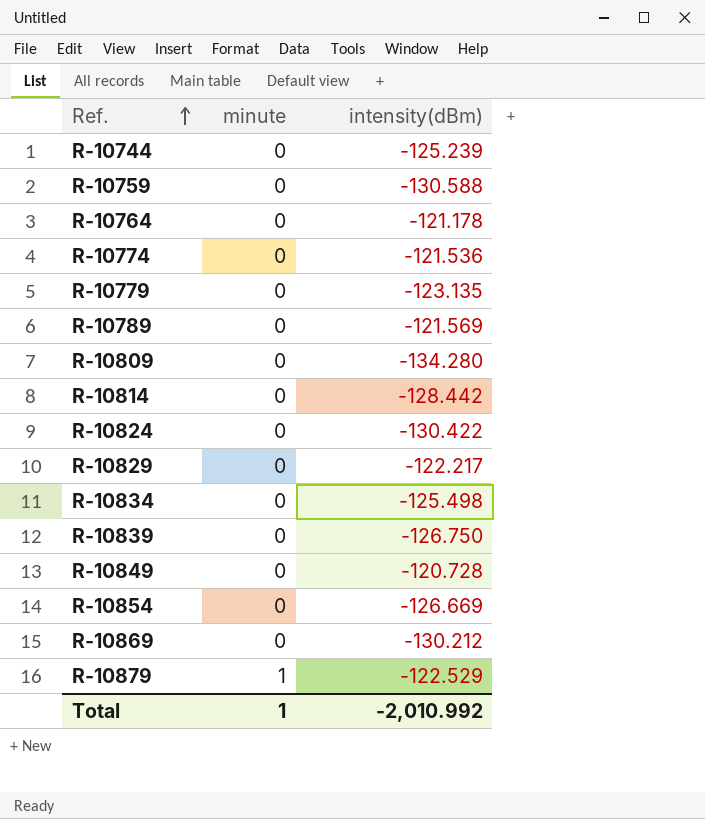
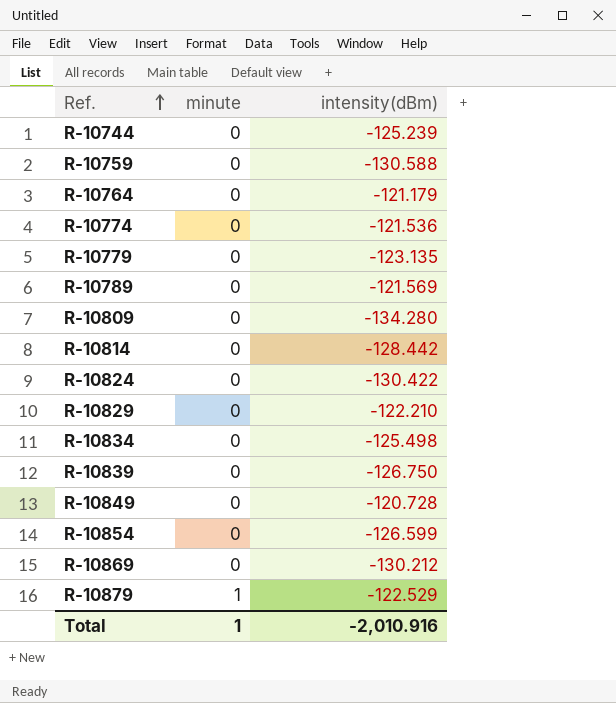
R-10764 | intensity(dBm): -121.178 -> -121.179
R-10829 | intensity(dBm): -122.217 -> -122.210
R-10854 | intensity(dBm): -126.669 -> -126.599
Total | intensity(dBm): -2,010.992 -> -2,010.916

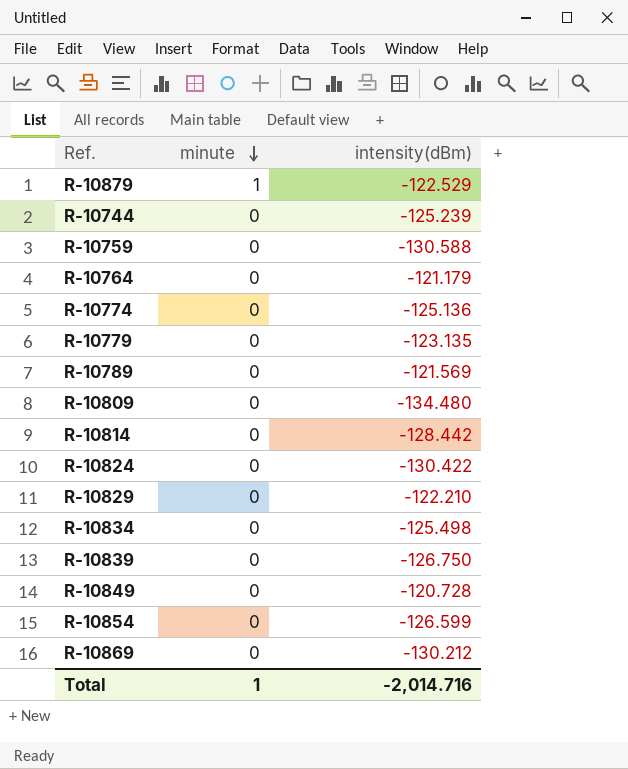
row order: Ref. ascending -> minute descending
R-10774 | intensity(dBm): -121.536 -> -125.136
R-10809 | intensity(dBm): -134.280 -> -134.480
Total | intensity(dBm): -2,010.916 -> -2,014.716

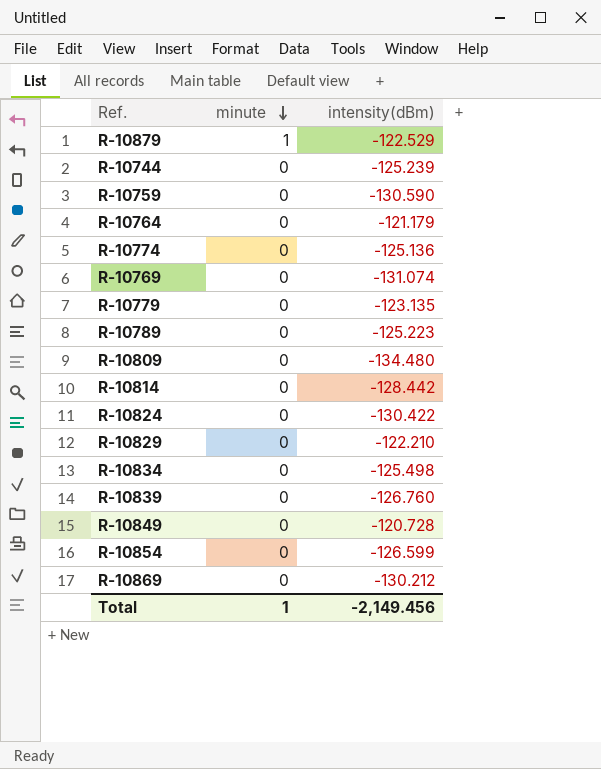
R-10759 | intensity(dBm): -130.588 -> -130.590
row R-10769: none -> 0 | -131.074
R-10789 | intensity(dBm): -121.569 -> -125.223
R-10839 | intensity(dBm): -126.750 -> -126.760
Total | intensity(dBm): -2,014.716 -> -2,149.456

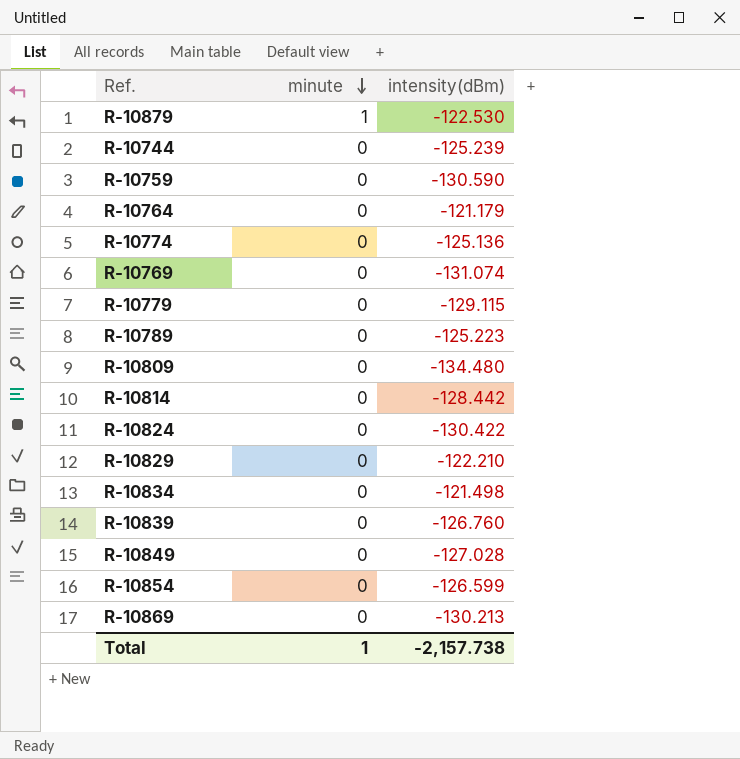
R-10879 | intensity(dBm): -122.529 -> -122.530
R-10779 | intensity(dBm): -123.135 -> -129.115
R-10834 | intensity(dBm): -125.498 -> -121.498
R-10849 | intensity(dBm): -120.728 -> -127.028
R-10869 | intensity(dBm): -130.212 -> -130.213
Total | intensity(dBm): -2,149.456 -> -2,157.738

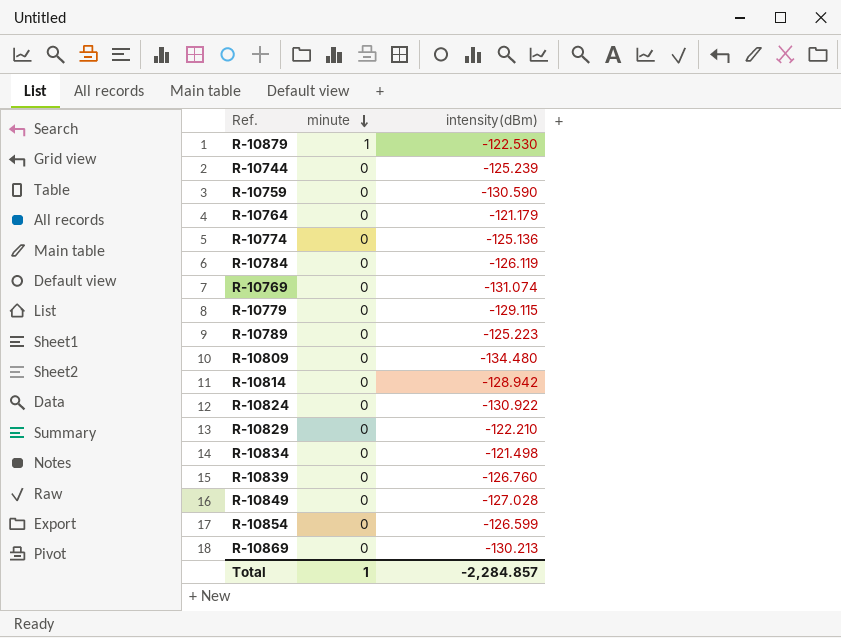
row R-10784: none -> 0 | -126.119
R-10814 | intensity(dBm): -128.442 -> -128.942
R-10824 | intensity(dBm): -130.422 -> -130.922
Total | intensity(dBm): -2,157.738 -> -2,284.857

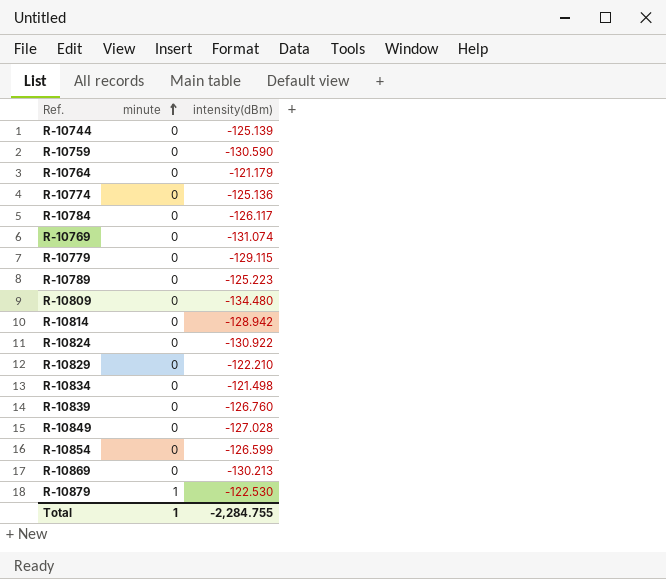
row order: minute descending -> minute ascending
R-10744 | intensity(dBm): -125.239 -> -125.139
R-10784 | intensity(dBm): -126.119 -> -126.117
Total | intensity(dBm): -2,284.857 -> -2,284.755

